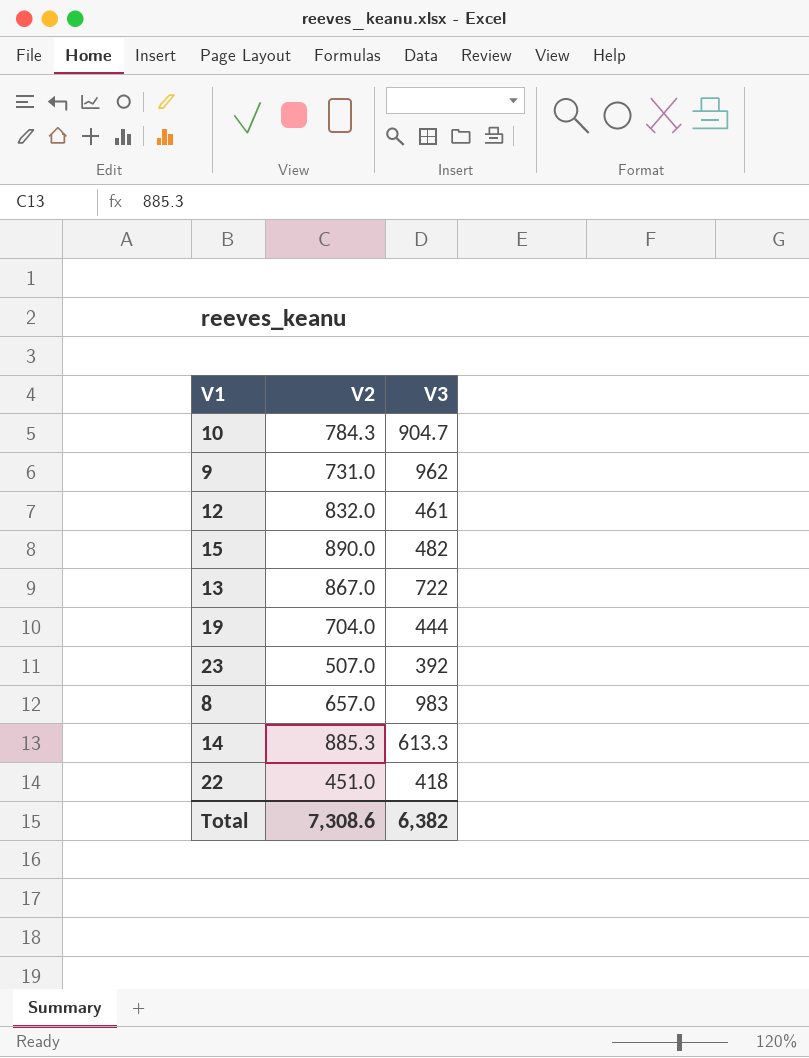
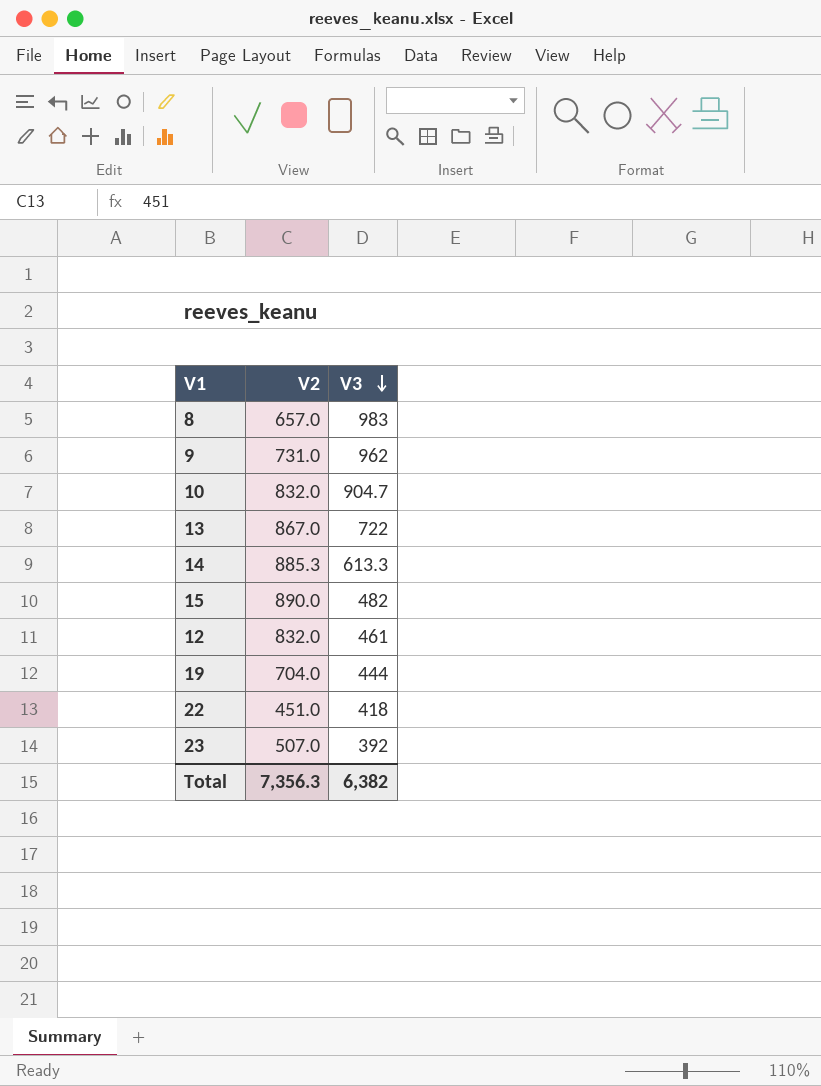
row order: none -> V3 descending
10 | V2: 784.3 -> 832.0
Total | V2: 7,308.6 -> 7,356.3

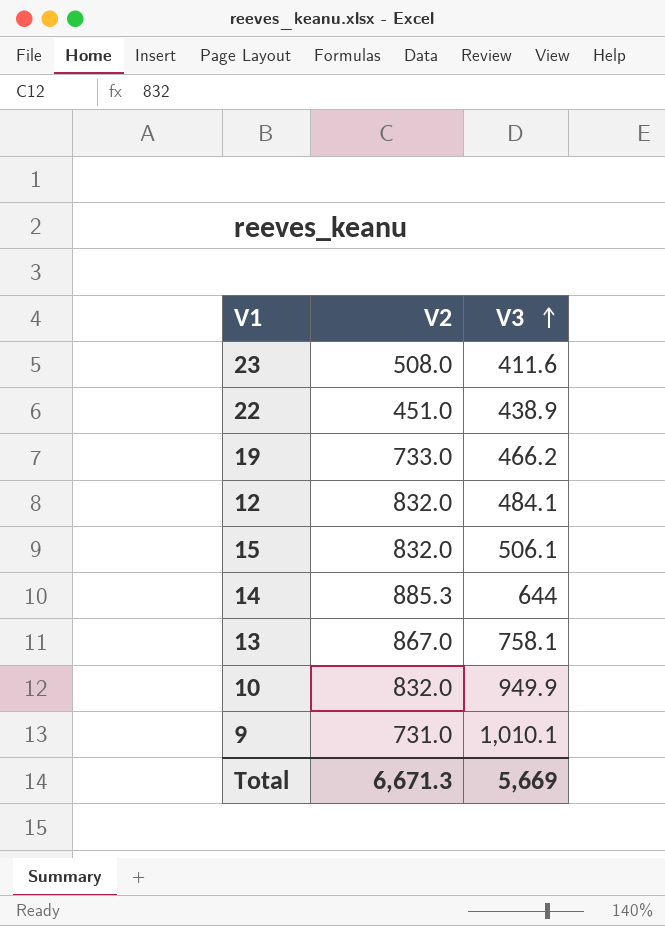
row order: V3 descending -> V3 ascending
row 8: 657.0 | 983 -> none
23 | V2: 507.0 -> 508.0
23 | V3: 392 -> 411.6
22 | V3: 418 -> 438.9
19 | V2: 704.0 -> 733.0
19 | V3: 444 -> 466.2
12 | V3: 461 -> 484.1
15 | V2: 890.0 -> 832.0
15 | V3: 482 -> 506.1
14 | V3: 613.3 -> 644
13 | V3: 722 -> 758.1
10 | V3: 904.7 -> 949.9
9 | V3: 962 -> 1,010.1
Total | V2: 7,356.3 -> 6,671.3
Total | V3: 6,382 -> 5,669

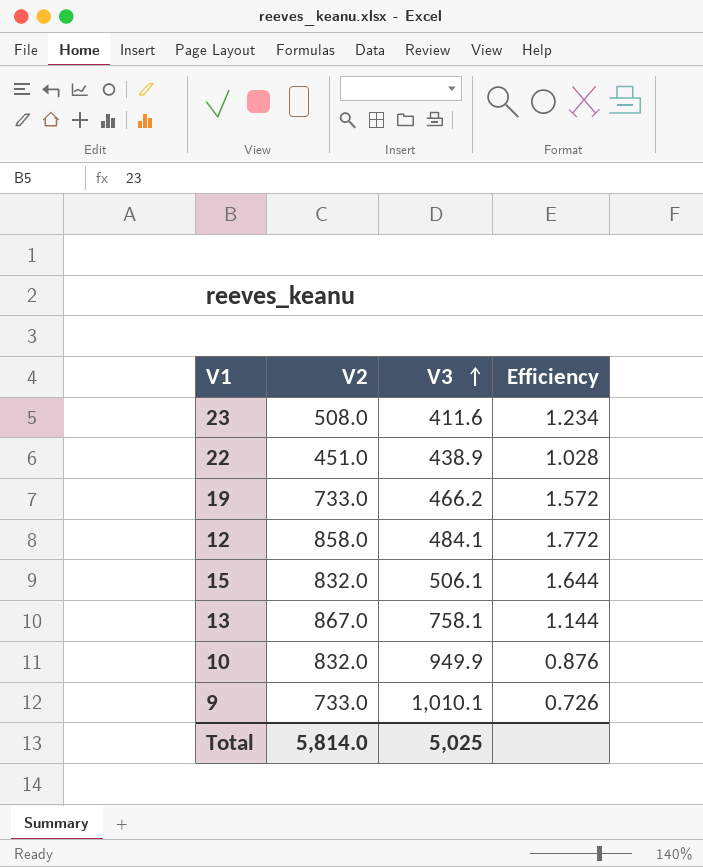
column Efficiency | formula: none -> [V2] / [V3]
row 14: 885.3 | 644 -> none
12 | V2: 832.0 -> 858.0
9 | V2: 731.0 -> 733.0
Total | V2: 6,671.3 -> 5,814.0
Total | V3: 5,669 -> 5,025

